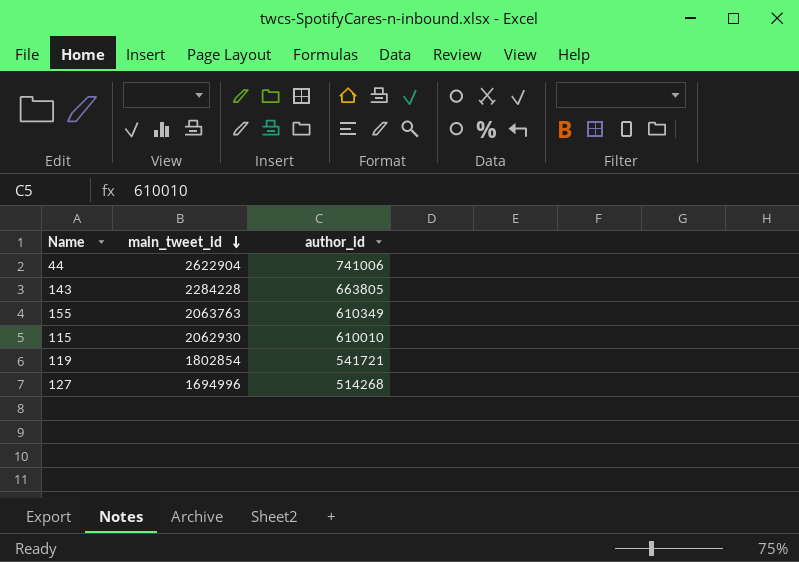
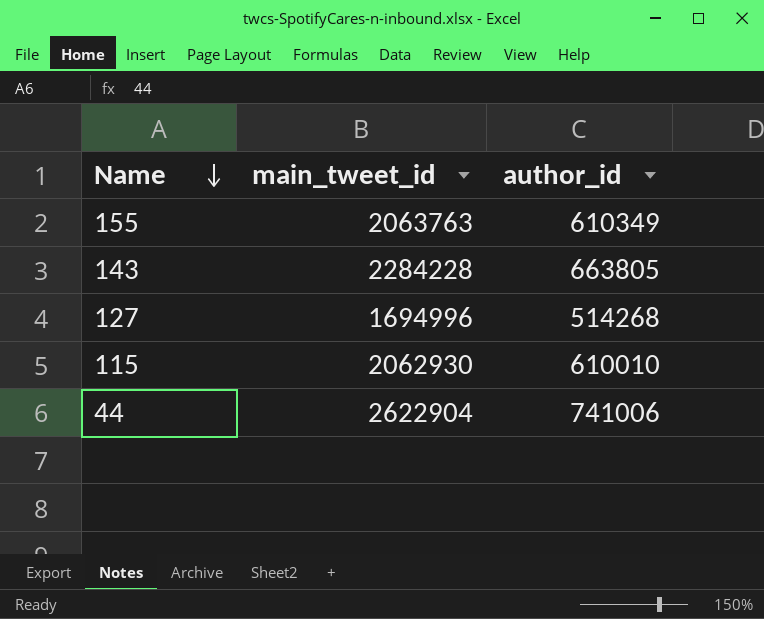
row order: main_tweet_id descending -> Name descending
row 119: 1802854 | 541721 -> none

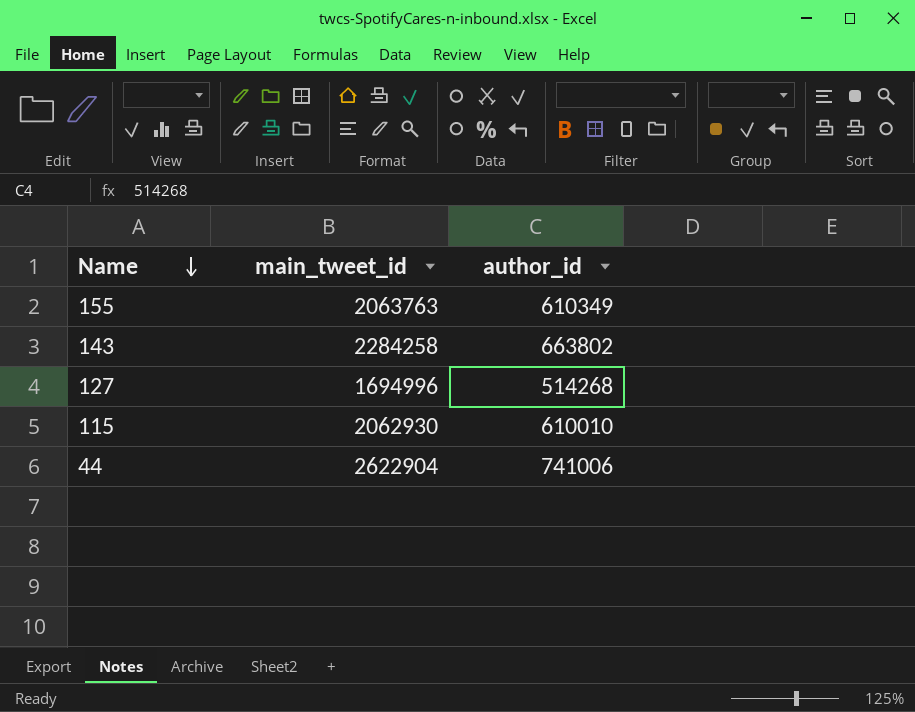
143 | main_tweet_id: 2284228 -> 2284258
143 | author_id: 663805 -> 663802

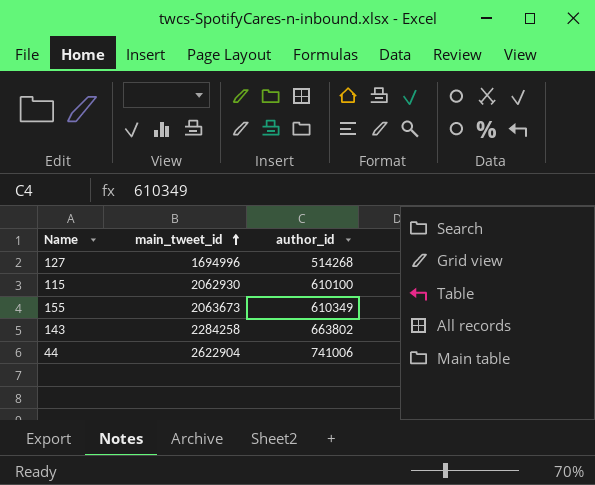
row order: Name descending -> main_tweet_id ascending
115 | author_id: 610010 -> 610100
155 | main_tweet_id: 2063763 -> 2063673

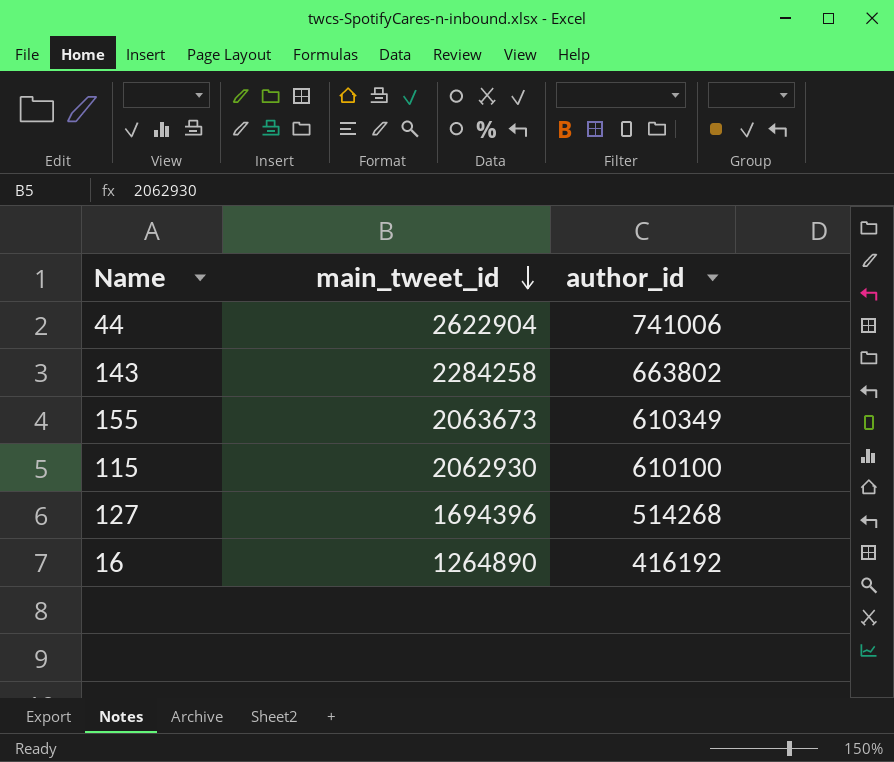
row order: main_tweet_id ascending -> main_tweet_id descending
127 | main_tweet_id: 1694996 -> 1694396
row 16: none -> 1264890 | 416192

